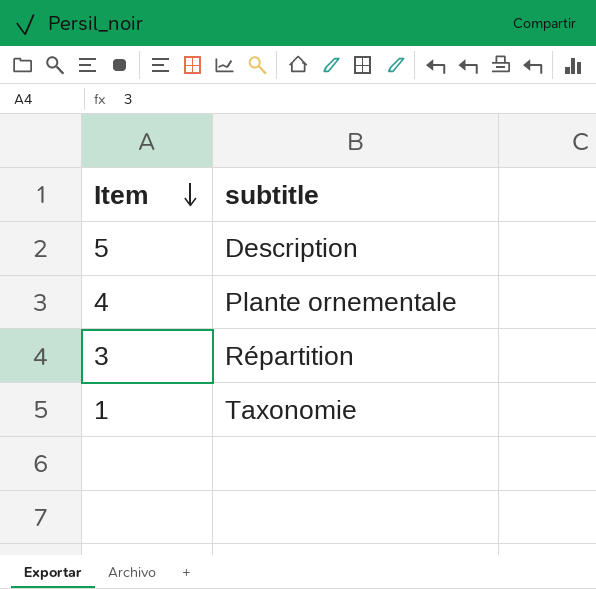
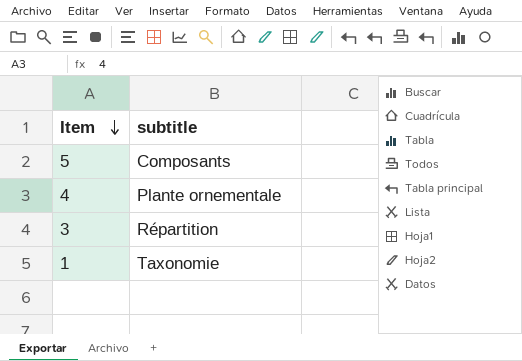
5 | subtitle: Description -> Composants

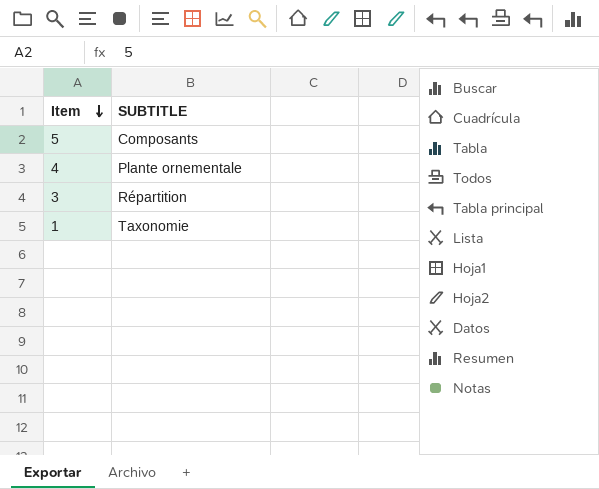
column name: subtitle -> SUBTITLE

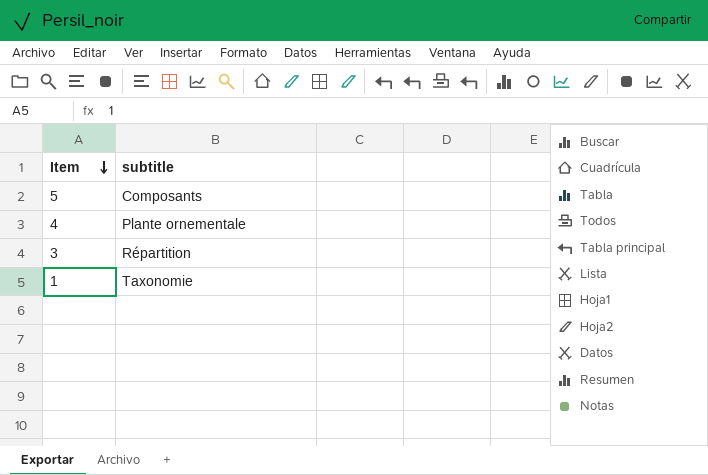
column name: SUBTITLE -> subtitle

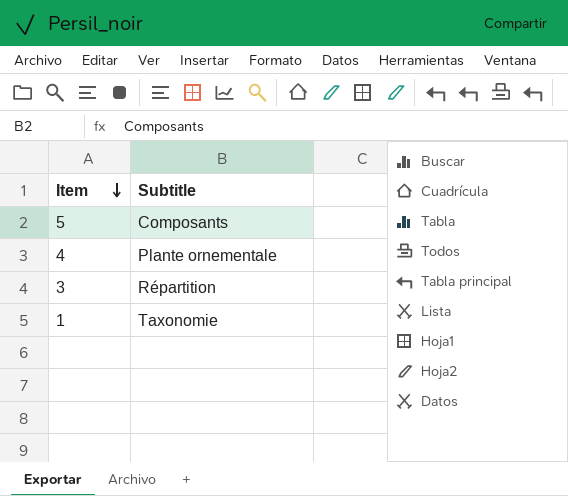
column name: subtitle -> Subtitle

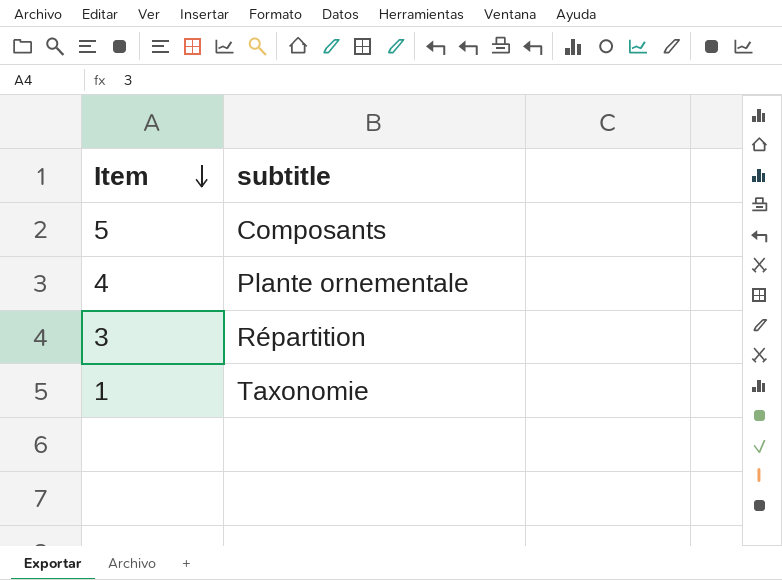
column name: Subtitle -> subtitle

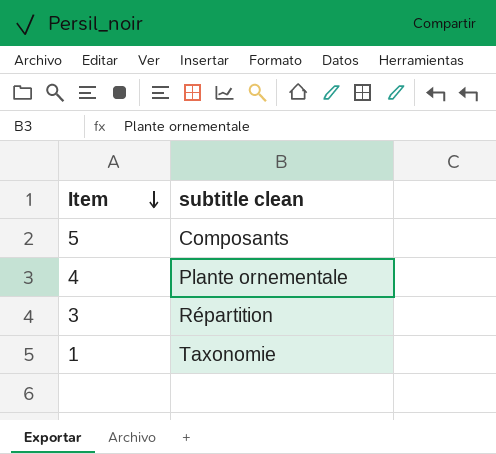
column name: subtitle -> subtitle clean

